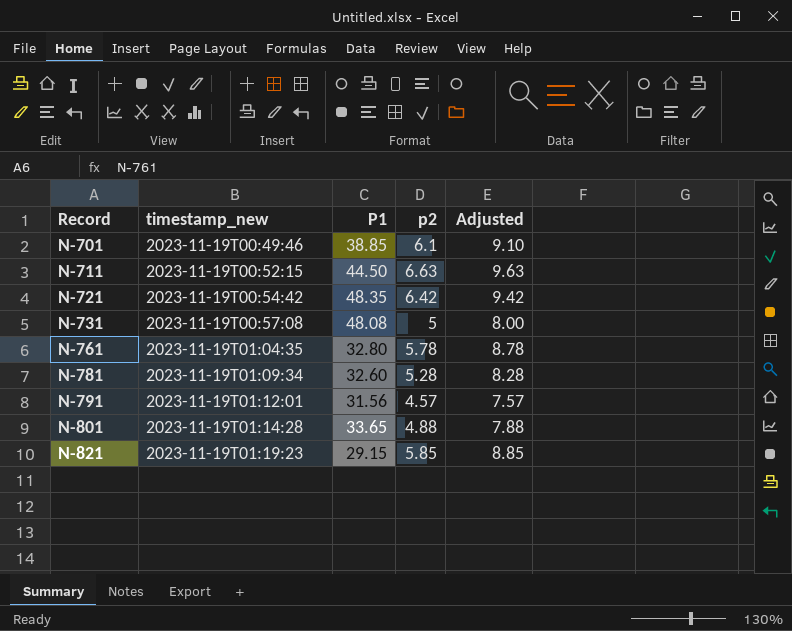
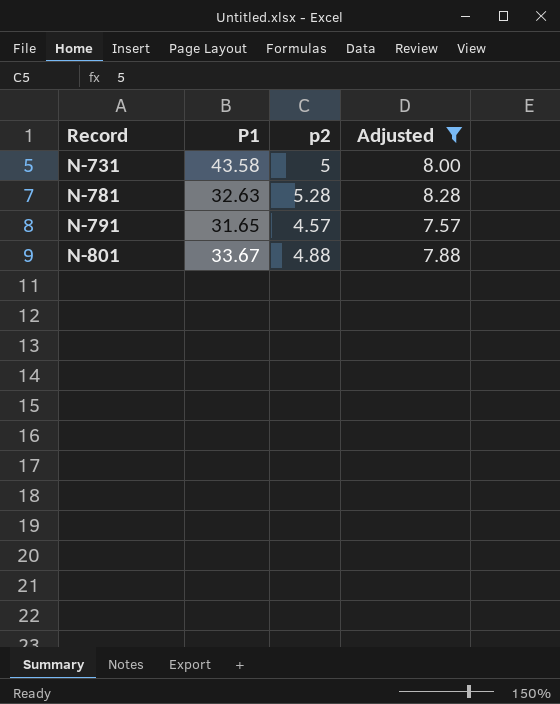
filter: none -> Adjusted <= 8.28
column timestamp_new | position: 2 -> none
N-731 | P1: 48.08 -> 43.58
N-781 | P1: 32.60 -> 32.63
N-791 | P1: 31.56 -> 31.65
N-801 | P1: 33.65 -> 33.67

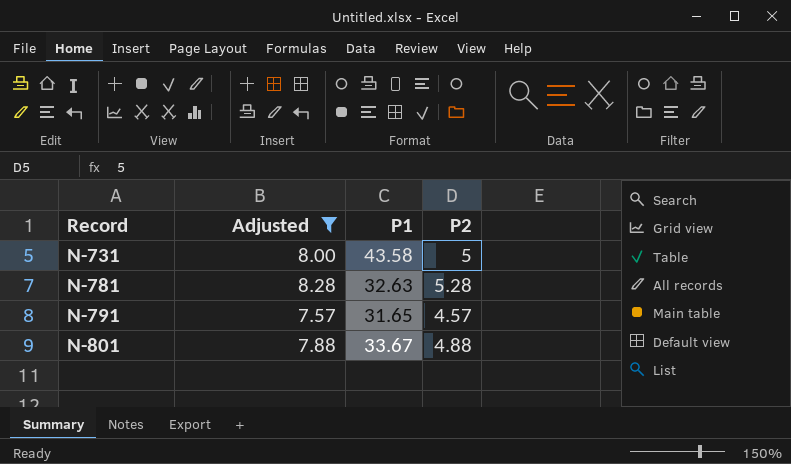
column Adjusted | position: 4 -> 2
column name: p2 -> P2

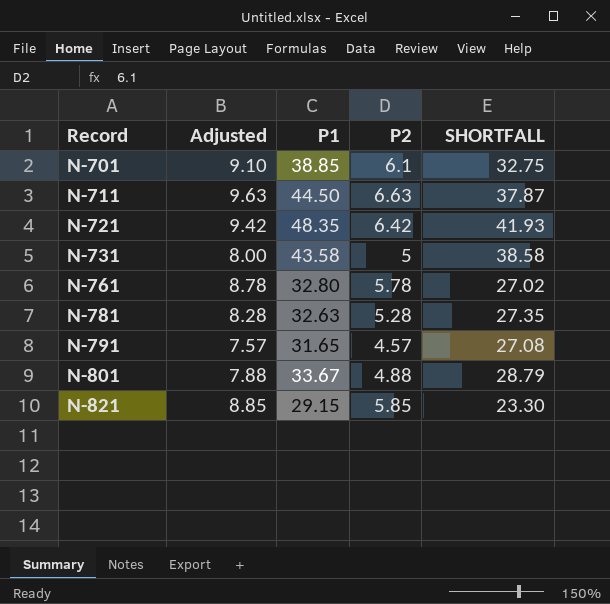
filter: Adjusted <= 8.28 -> none
column SHORTFALL | formula: none -> [P1] - [P2]

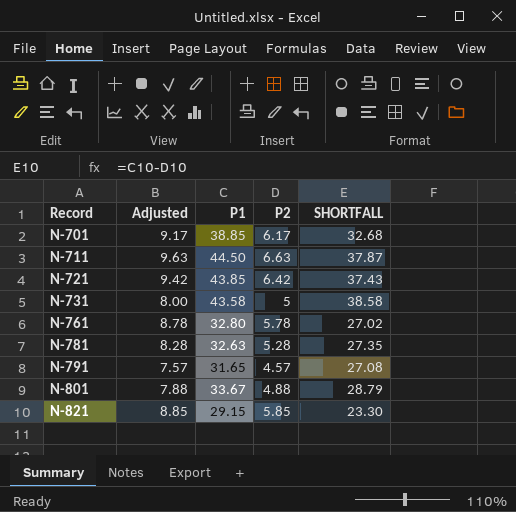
N-701 | Adjusted: 9.10 -> 9.17
N-701 | P2: 6.1 -> 6.17
N-701 | SHORTFALL: 32.75 -> 32.68
N-721 | P1: 48.35 -> 43.85
N-721 | SHORTFALL: 41.93 -> 37.43

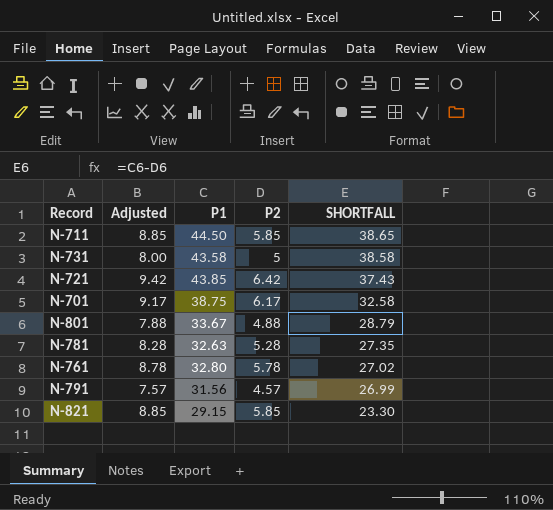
row order: Record ascending -> SHORTFALL descending
N-711 | Adjusted: 9.63 -> 8.85
N-711 | P2: 6.63 -> 5.85
N-711 | SHORTFALL: 37.87 -> 38.65
N-701 | P1: 38.85 -> 38.75
N-701 | SHORTFALL: 32.68 -> 32.58
N-791 | P1: 31.65 -> 31.56
N-791 | SHORTFALL: 27.08 -> 26.99

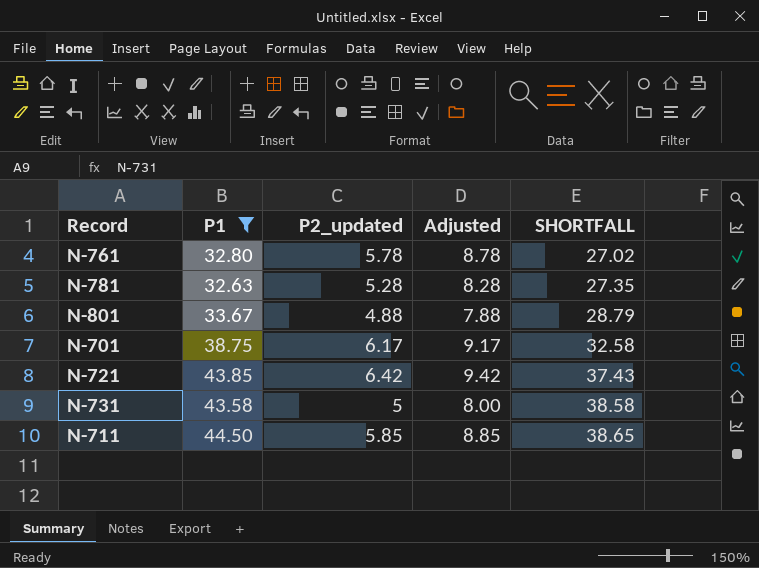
filter: none -> P1 >= 32.63
row order: SHORTFALL descending -> SHORTFALL ascending
column name: P2 -> P2_updated
column Adjusted | position: 2 -> 4

